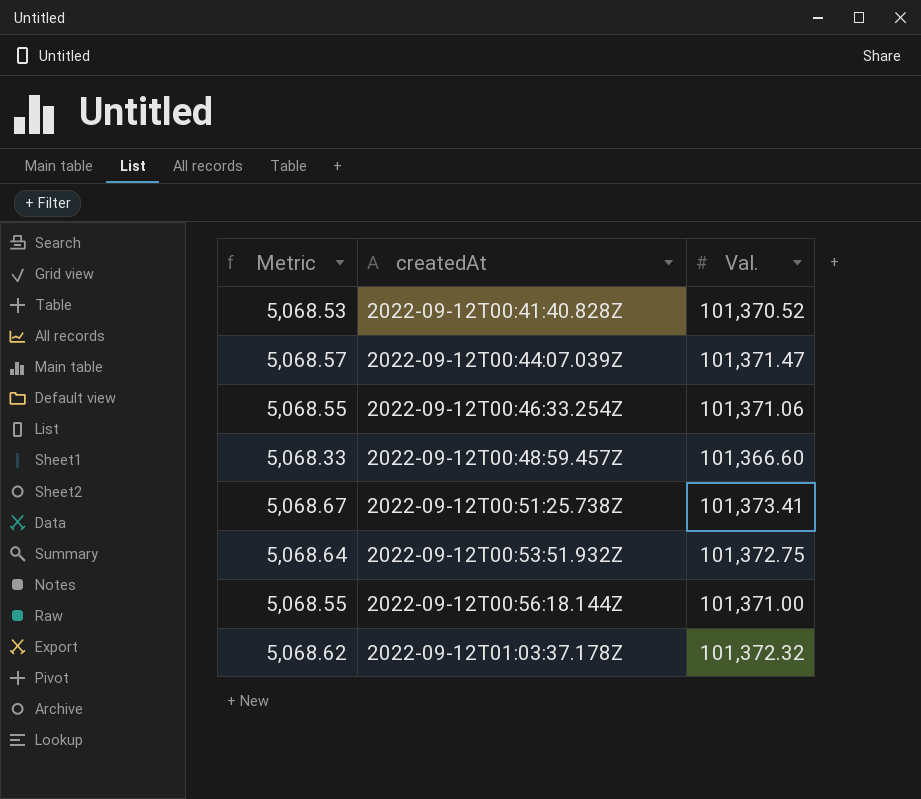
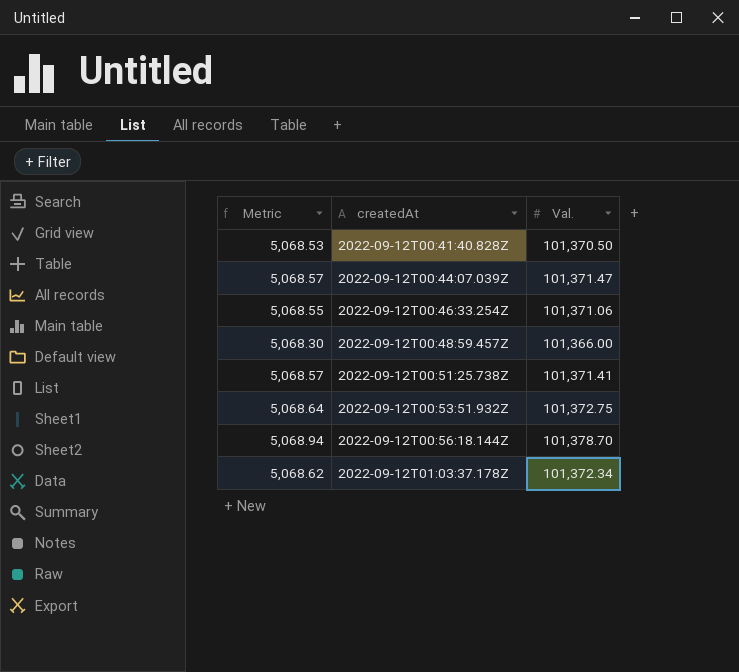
2022-09-12T00:41:40.828Z | Val.: 101,370.52 -> 101,370.50
2022-09-12T00:48:59.457Z | Metric: 5,068.33 -> 5,068.30
2022-09-12T00:48:59.457Z | Val.: 101,366.60 -> 101,366.00
2022-09-12T00:51:25.738Z | Metric: 5,068.67 -> 5,068.57
2022-09-12T00:51:25.738Z | Val.: 101,373.41 -> 101,371.41
2022-09-12T00:56:18.144Z | Metric: 5,068.55 -> 5,068.94
2022-09-12T00:56:18.144Z | Val.: 101,371.00 -> 101,378.70
2022-09-12T01:03:37.178Z | Val.: 101,372.32 -> 101,372.34

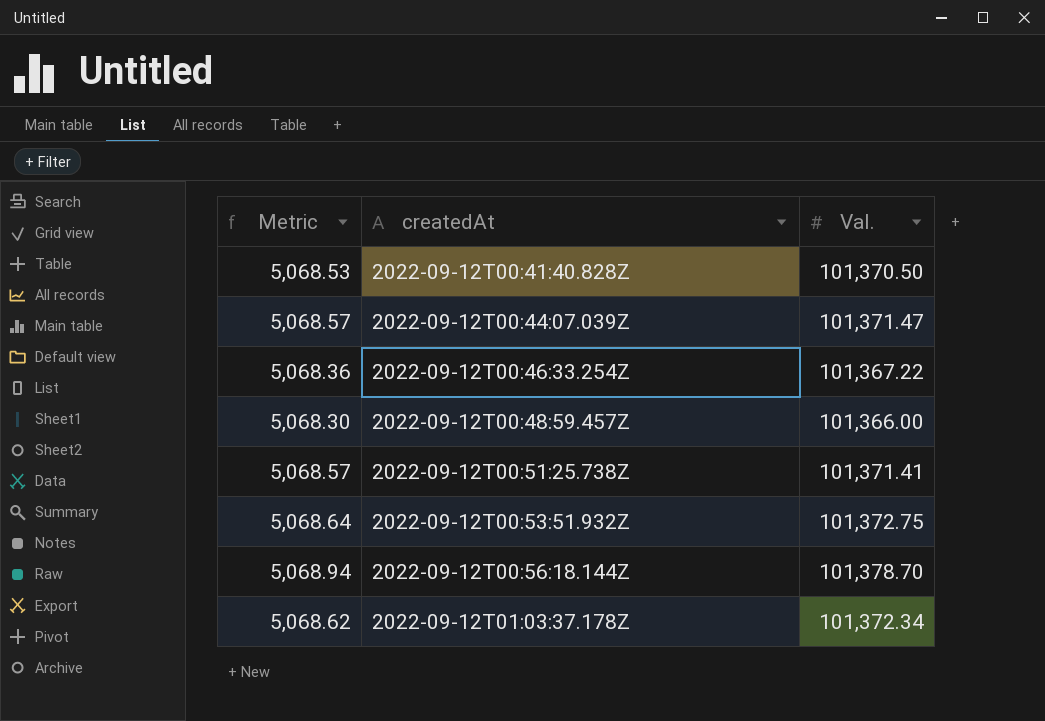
2022-09-12T00:46:33.254Z | Metric: 5,068.55 -> 5,068.36
2022-09-12T00:46:33.254Z | Val.: 101,371.06 -> 101,367.22

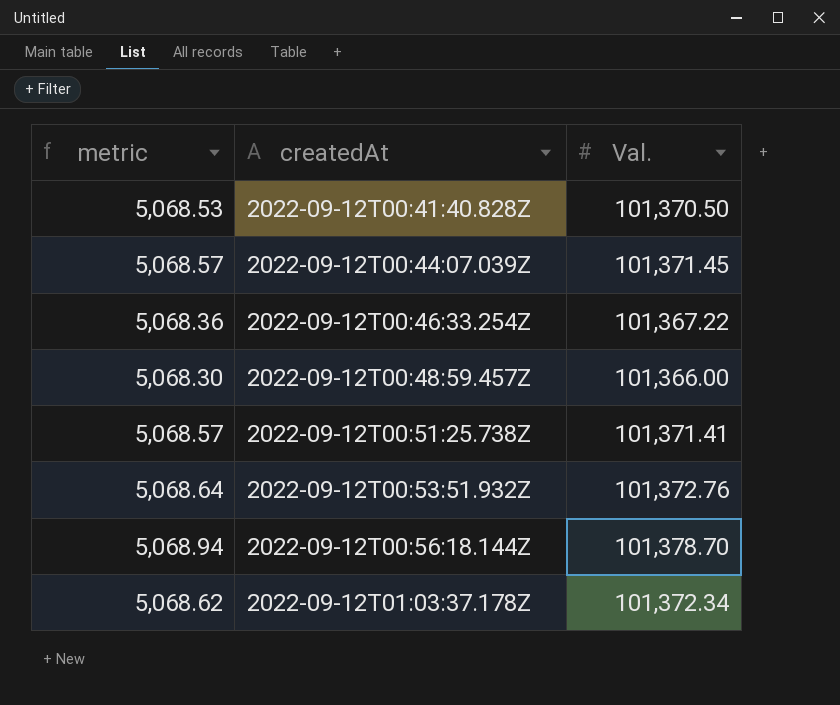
column name: Metric -> metric
2022-09-12T00:44:07.039Z | Val.: 101,371.47 -> 101,371.45
2022-09-12T00:53:51.932Z | Val.: 101,372.75 -> 101,372.76

